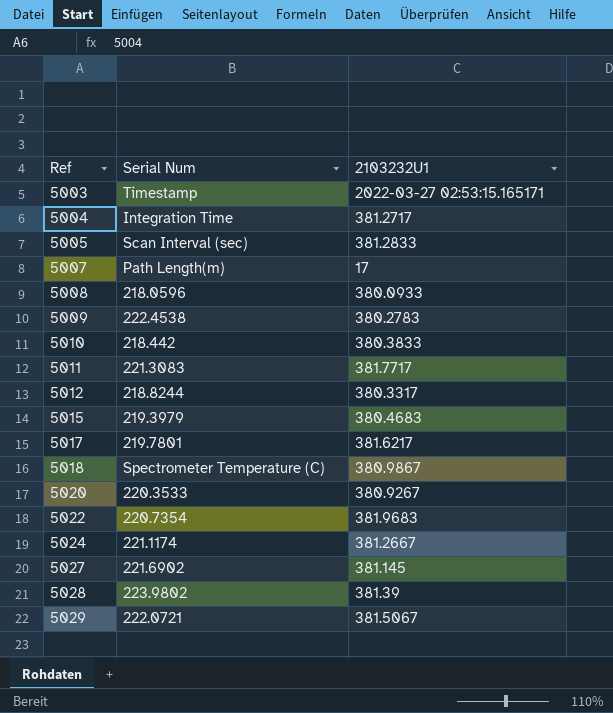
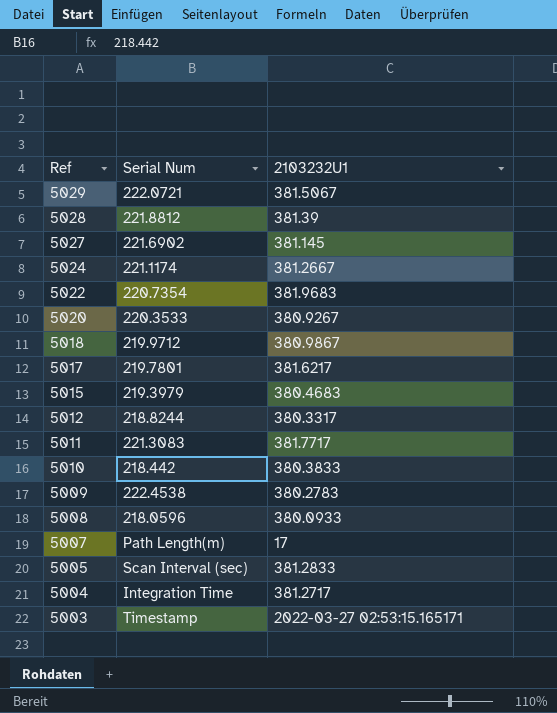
row order: Ref ascending -> Ref descending
5028 | Serial Num: 223.9802 -> 221.8812
5018 | Serial Num: Spectrometer Temperature (C) -> 219.9712

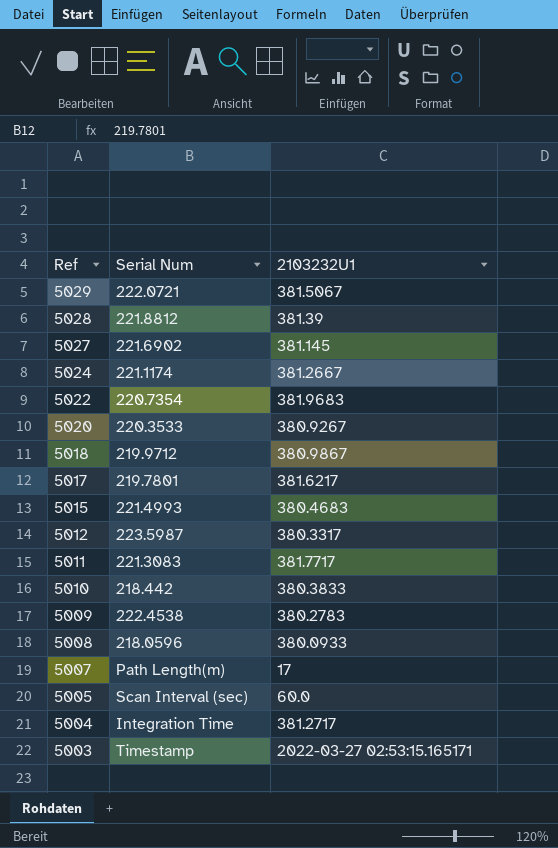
5015 | Serial Num: 219.3979 -> 221.4993
5012 | Serial Num: 218.8244 -> 223.5987
5005 | 2103232U1: 381.2833 -> 60.0

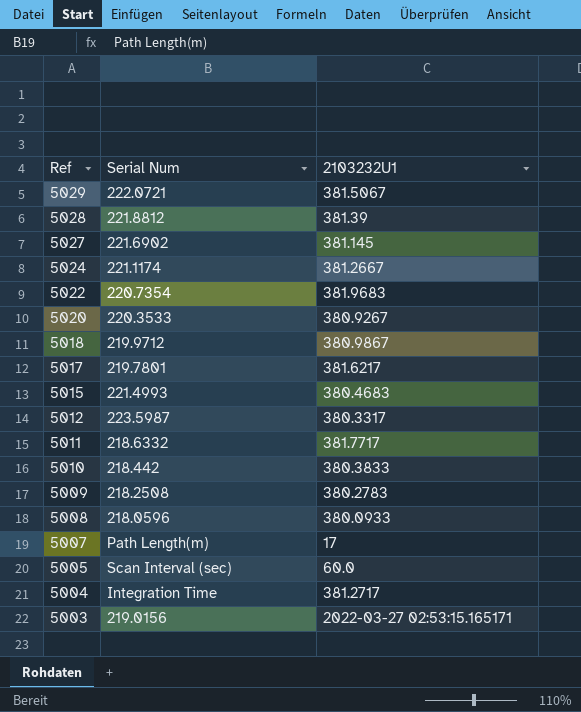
5011 | Serial Num: 221.3083 -> 218.6332
5009 | Serial Num: 222.4538 -> 218.2508
5003 | Serial Num: Timestamp -> 219.0156

